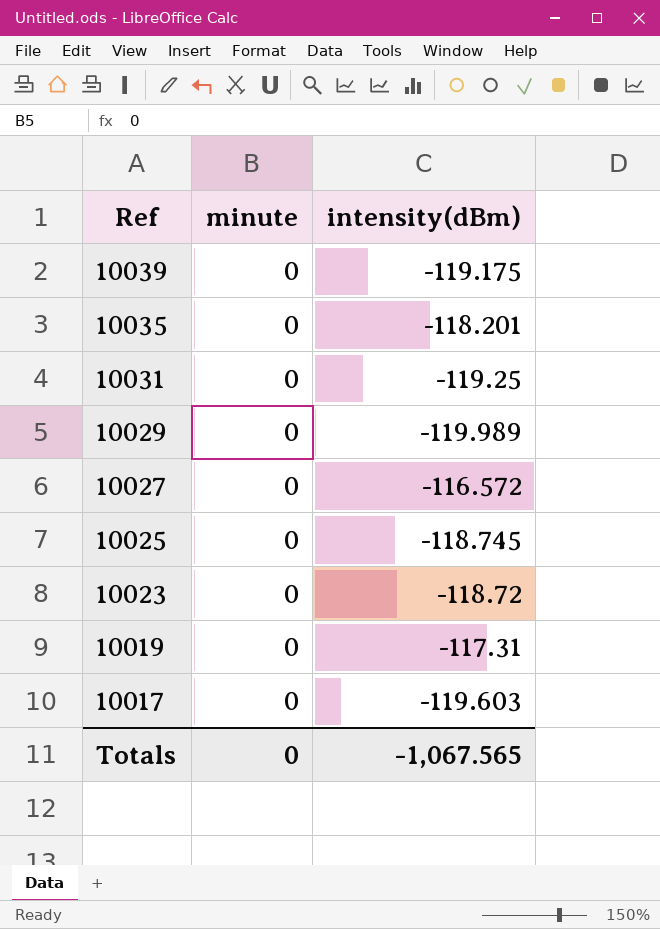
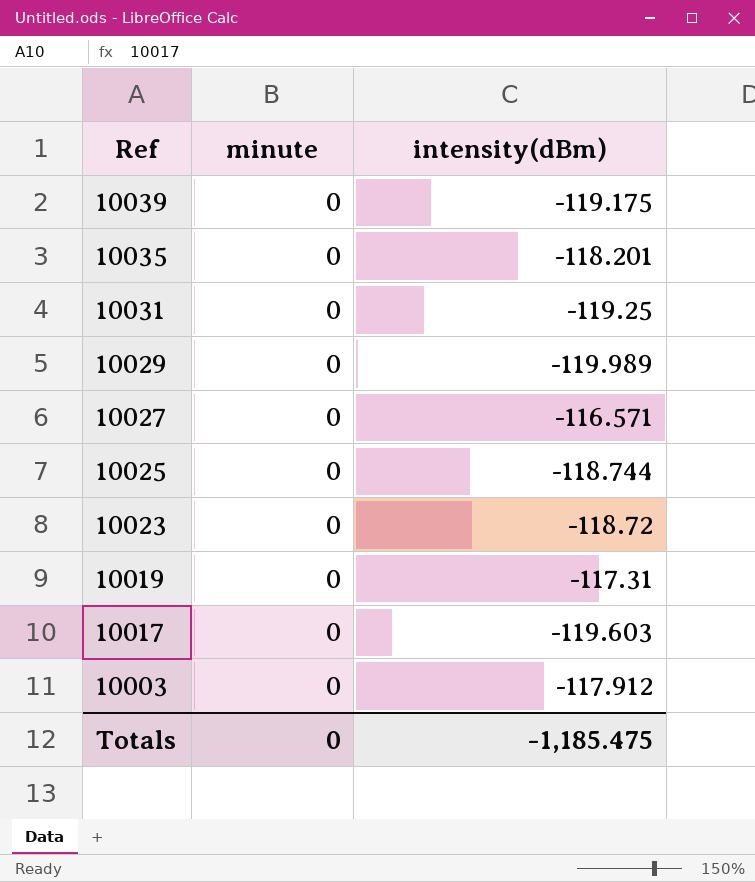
10027 | intensity(dBm): -116.572 -> -116.571
10025 | intensity(dBm): -118.745 -> -118.744
row 10003: none -> 0 | -117.912
Totals | intensity(dBm): -1,067.565 -> -1,185.475

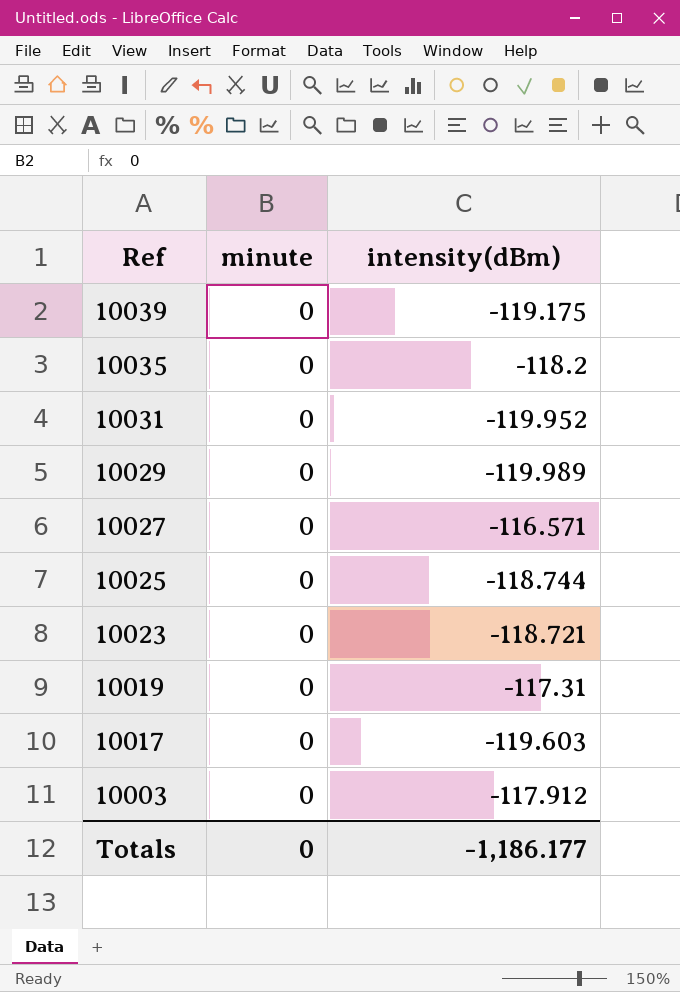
10035 | intensity(dBm): -118.201 -> -118.2
10031 | intensity(dBm): -119.25 -> -119.952
10023 | intensity(dBm): -118.72 -> -118.721
Totals | intensity(dBm): -1,185.475 -> -1,186.177

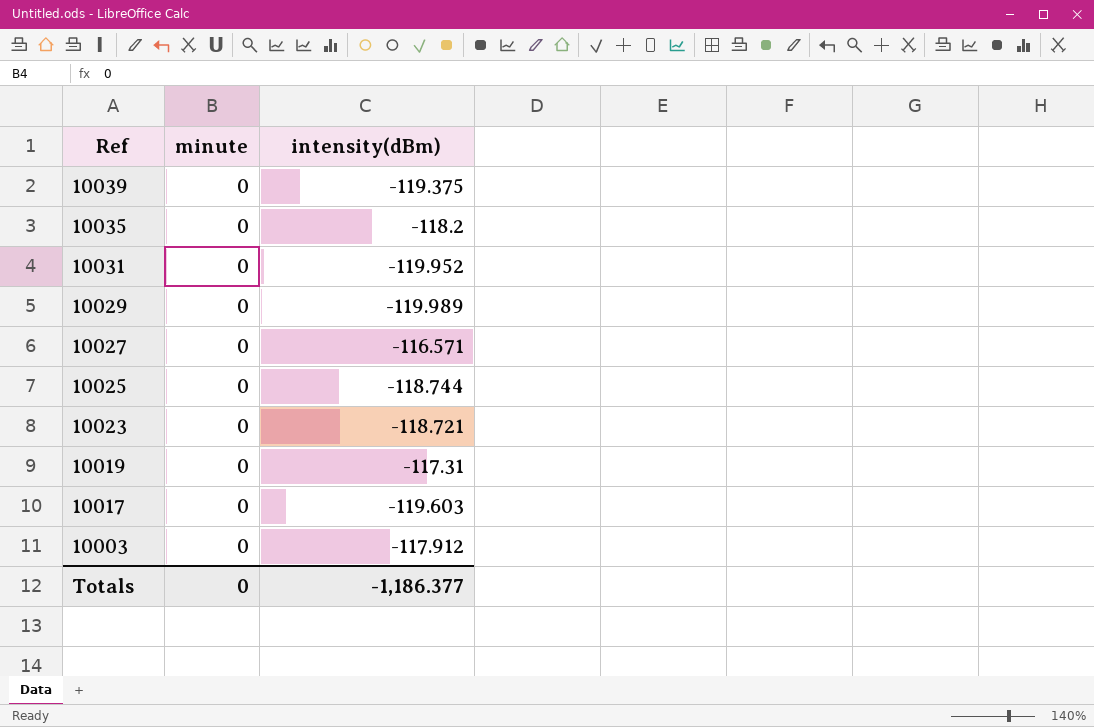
10039 | intensity(dBm): -119.175 -> -119.375
Totals | intensity(dBm): -1,186.177 -> -1,186.377

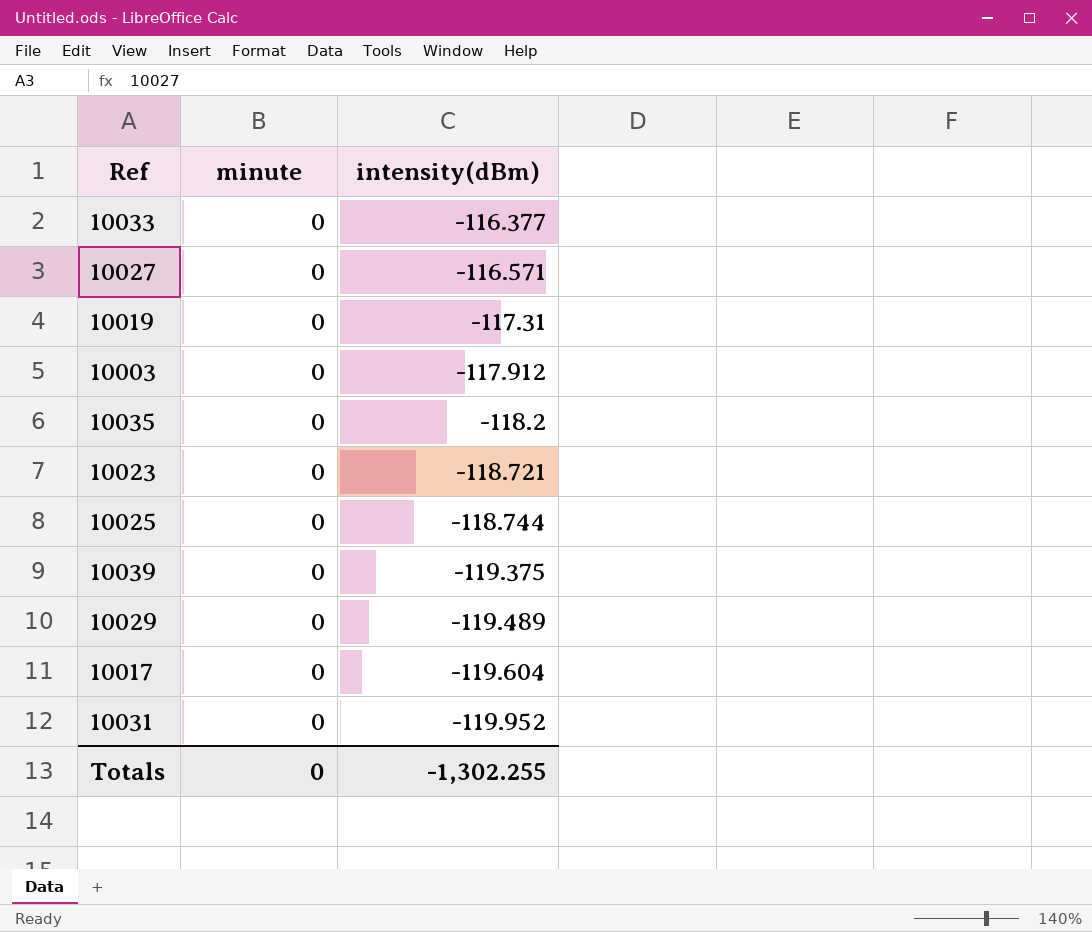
row order: Ref descending -> intensity(dBm) descending
row 10033: none -> 0 | -116.377
10029 | intensity(dBm): -119.989 -> -119.489
10017 | intensity(dBm): -119.603 -> -119.604
Totals | intensity(dBm): -1,186.377 -> -1,302.255

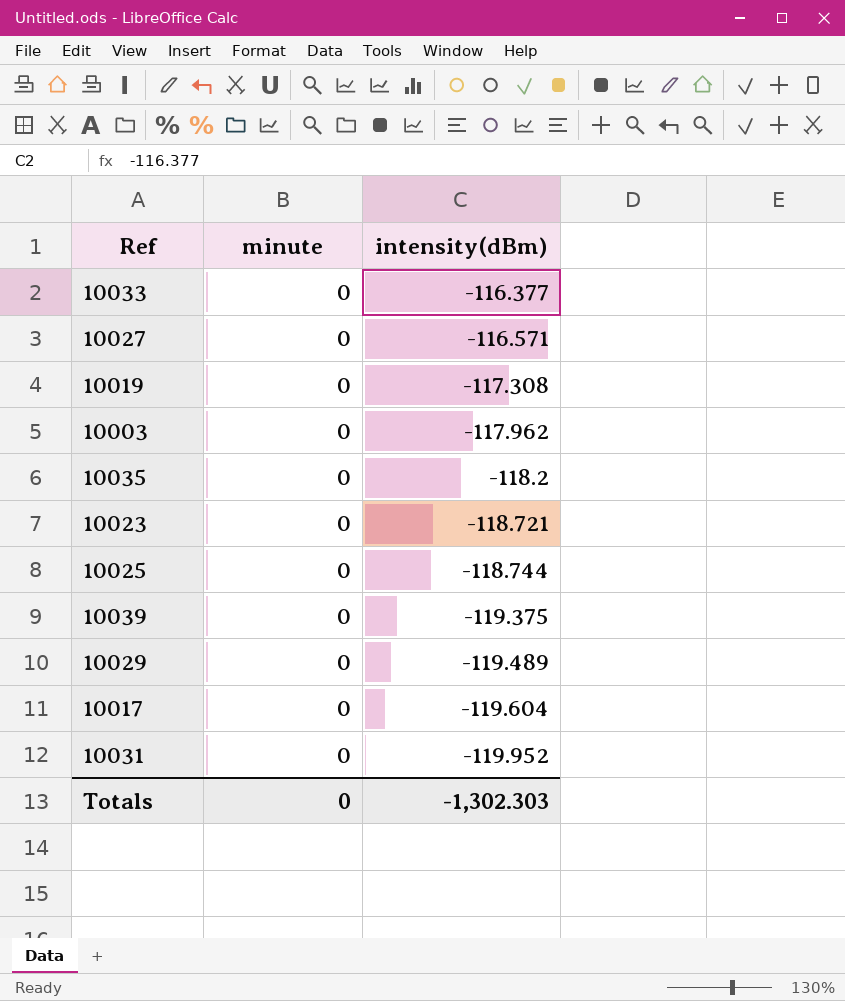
10019 | intensity(dBm): -117.31 -> -117.308
10003 | intensity(dBm): -117.912 -> -117.962
Totals | intensity(dBm): -1,302.255 -> -1,302.303

